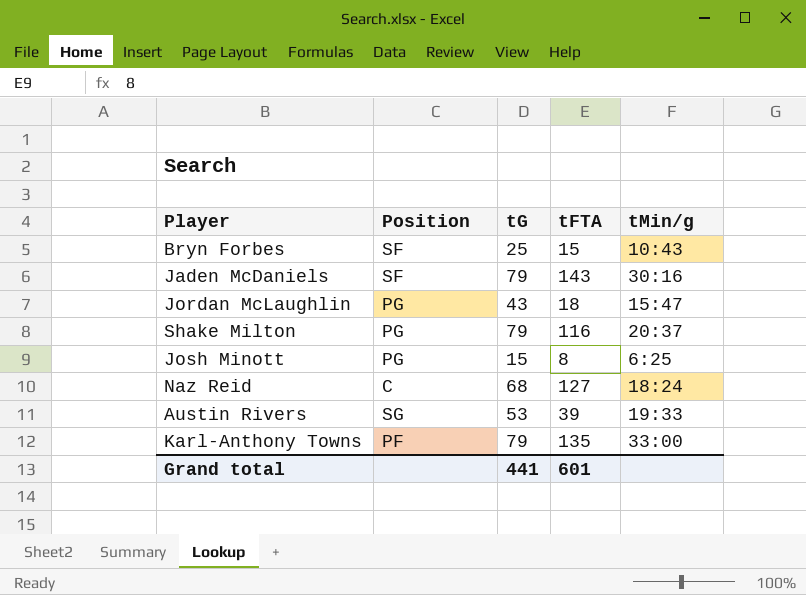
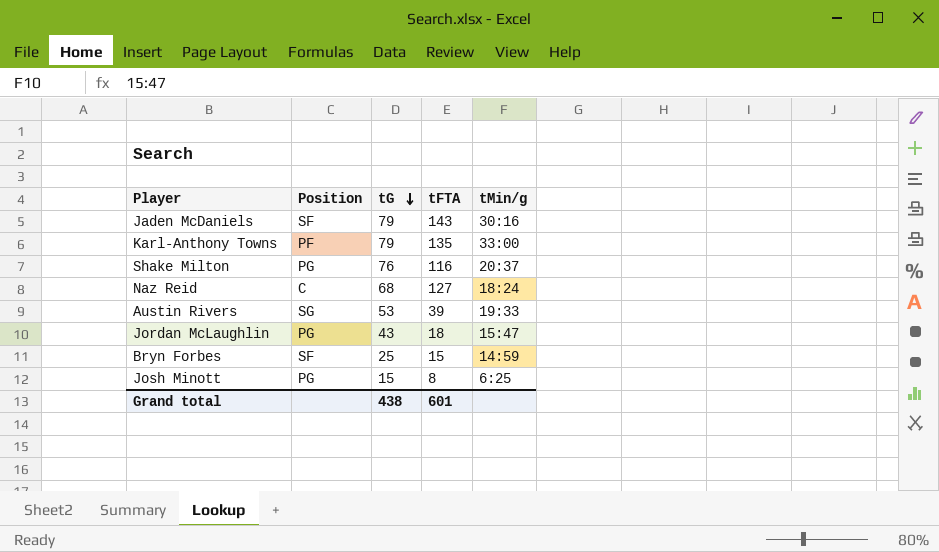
row order: none -> tG descending
Shake Milton | tG: 79 -> 76
Bryn Forbes | tMin/g: 10:43 -> 14:59
Grand total | tG: 441 -> 438

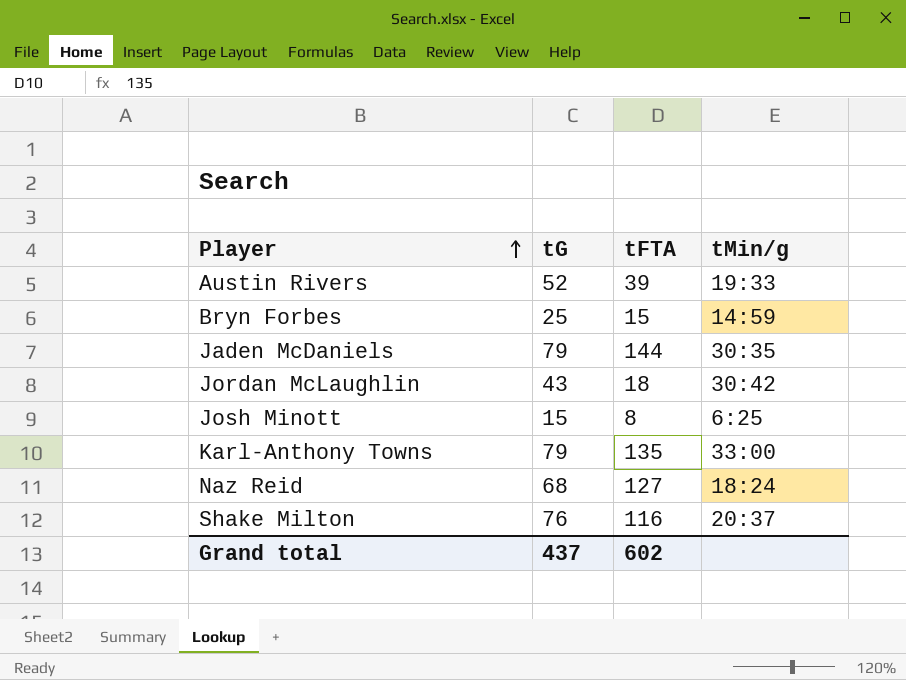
row order: tG descending -> Player ascending
column Position | position: 2 -> none
Austin Rivers | tG: 53 -> 52
Jaden McDaniels | tFTA: 143 -> 144
Jaden McDaniels | tMin/g: 30:16 -> 30:35
Jordan McLaughlin | tMin/g: 15:47 -> 30:42
Grand total | tG: 438 -> 437
Grand total | tFTA: 601 -> 602

